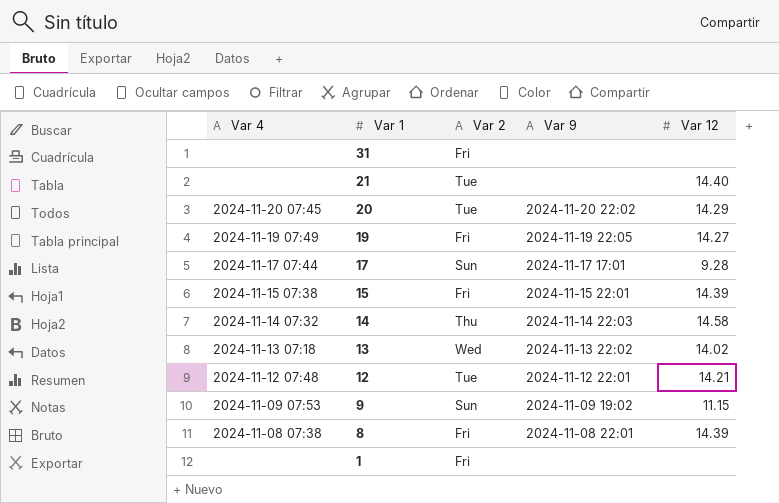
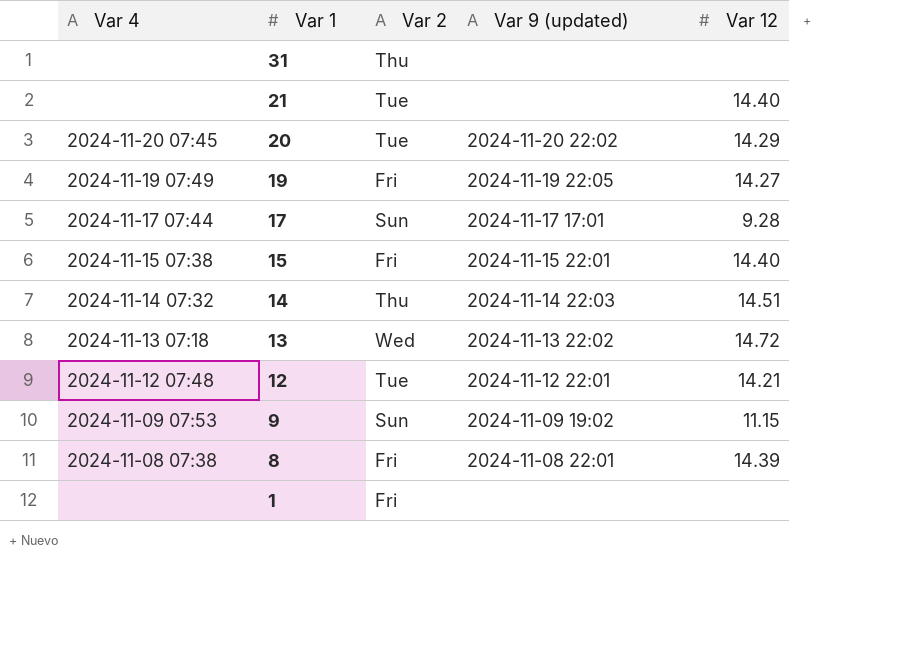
column name: Var 9 -> Var 9 (updated)
31 | Var 2: Fri -> Thu
15 | Var 12: 14.39 -> 14.40
14 | Var 12: 14.58 -> 14.51
13 | Var 12: 14.02 -> 14.72

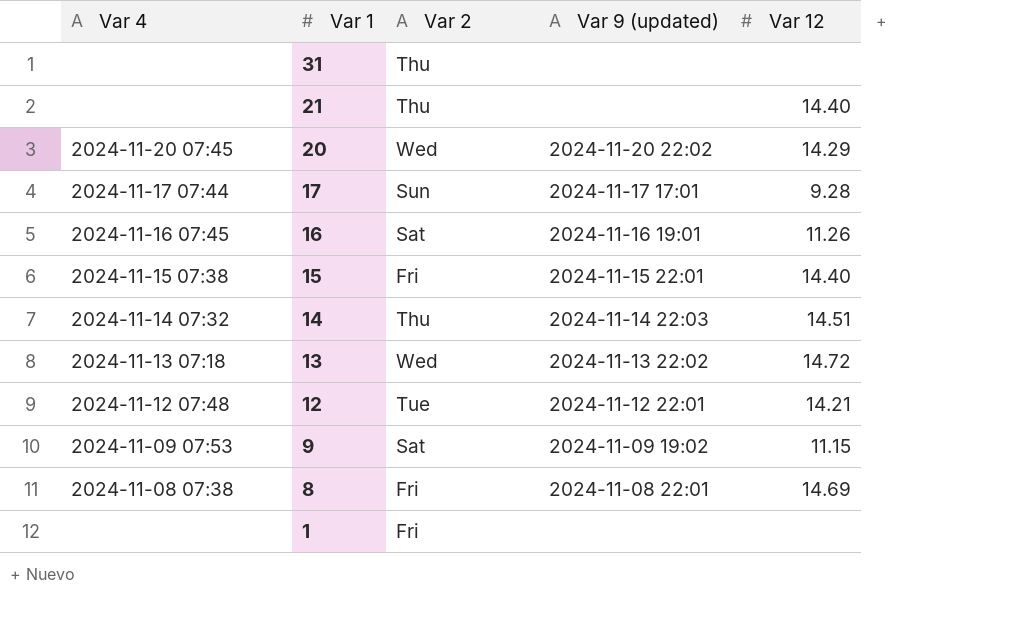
row 19: 2024-11-19 07:49 | Fri | 2024-11-19 22:05 | 14.27 -> none
21 | Var 2: Tue -> Thu
20 | Var 2: Tue -> Wed
row 16: none -> 2024-11-16 07:45 | Sat | 2024-11-16 19:01 | 11.26
9 | Var 2: Sun -> Sat
8 | Var 12: 14.39 -> 14.69

